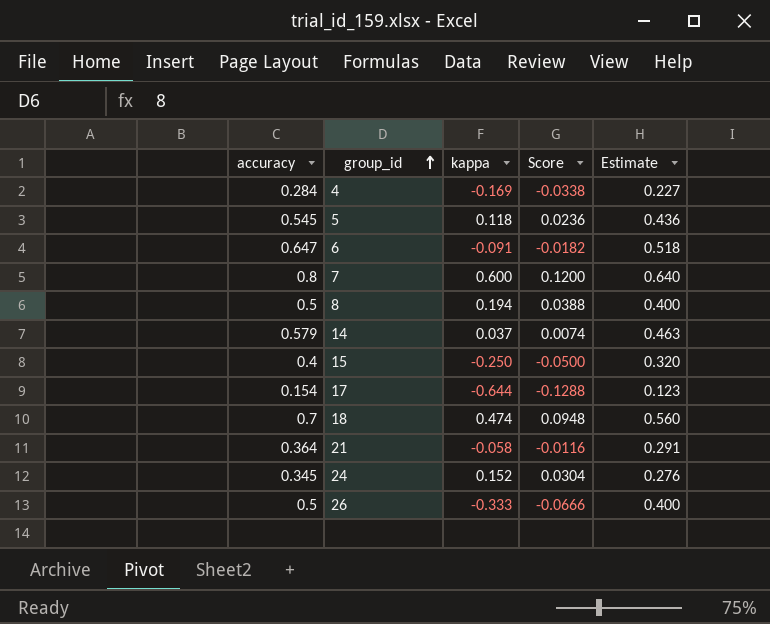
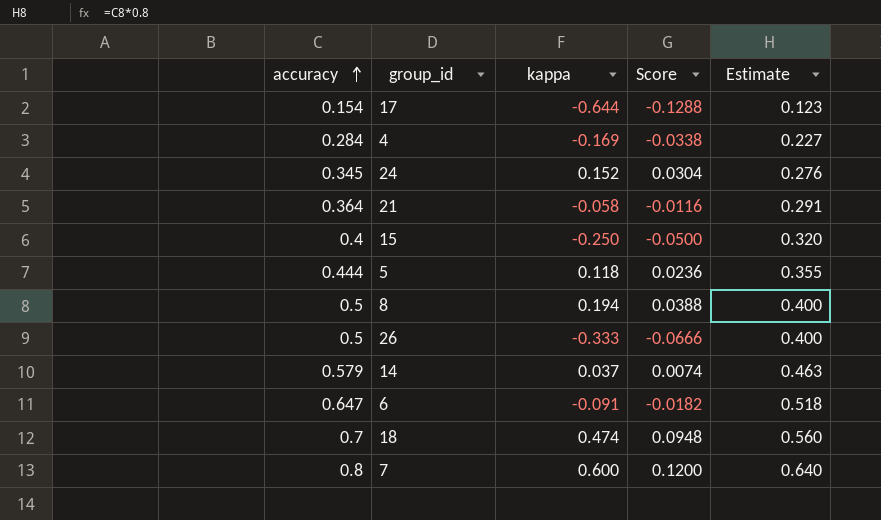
row order: group_id ascending -> accuracy ascending
5 | accuracy: 0.545 -> 0.444
5 | Estimate: 0.436 -> 0.355

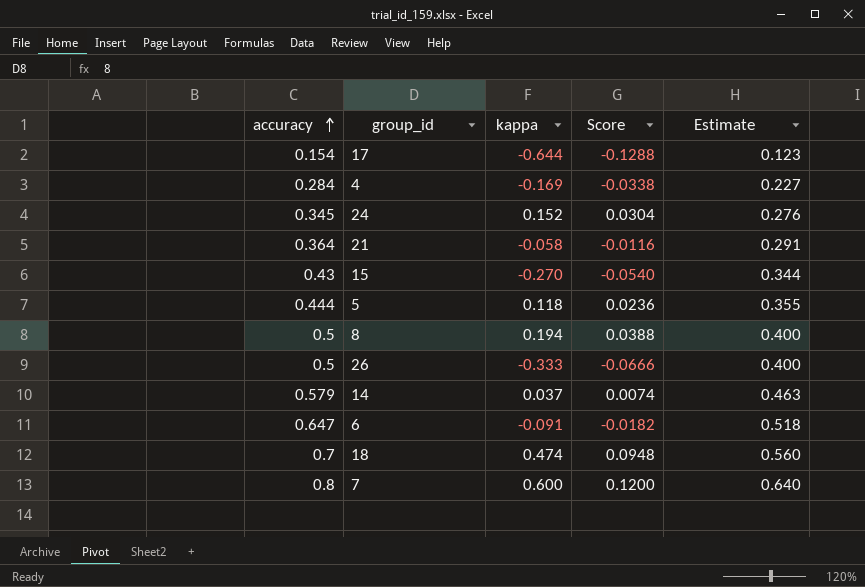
15 | accuracy: 0.4 -> 0.43
15 | kappa: -0.250 -> -0.270
15 | Score: -0.0500 -> -0.0540
15 | Estimate: 0.320 -> 0.344

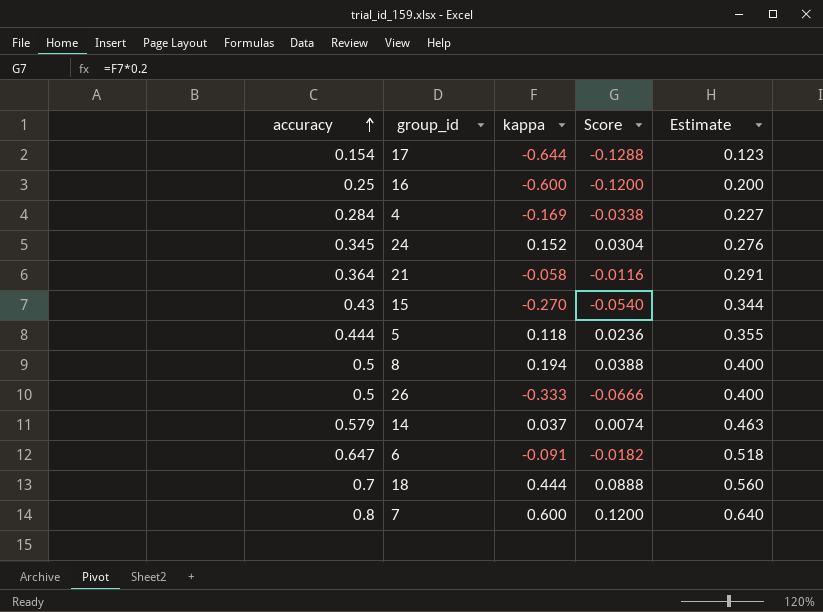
row 16: none -> 0.25 | -0.600 | -0.1200 | 0.200
18 | kappa: 0.474 -> 0.444
18 | Score: 0.0948 -> 0.0888

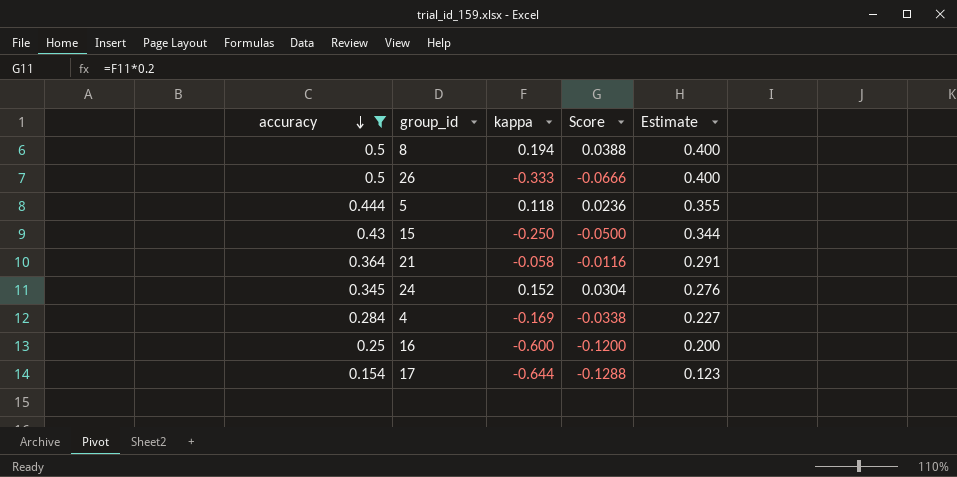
filter: none -> accuracy <= 0.5
row order: accuracy ascending -> accuracy descending
15 | kappa: -0.270 -> -0.250
15 | Score: -0.0540 -> -0.0500

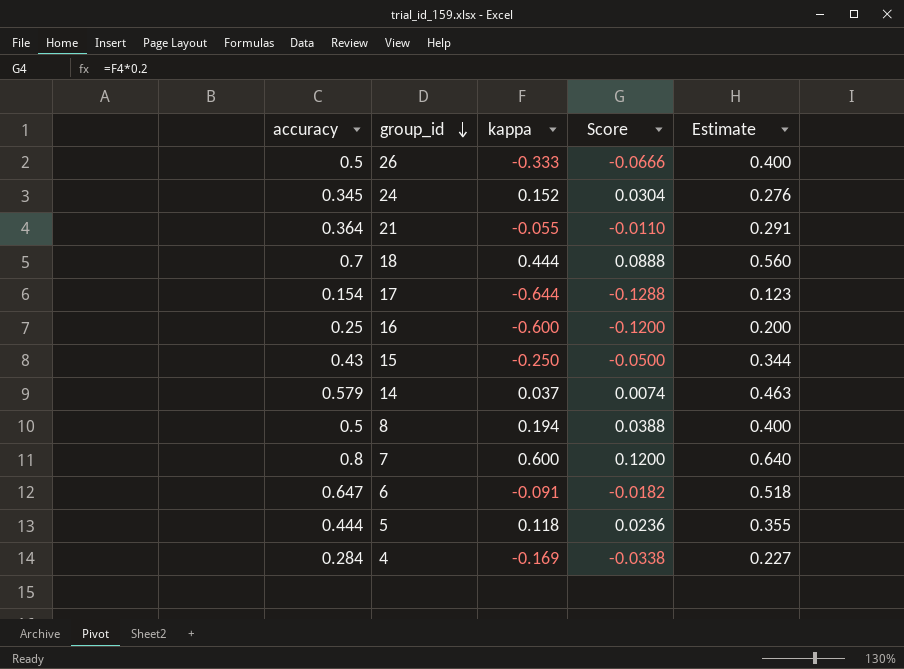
filter: accuracy <= 0.5 -> none
row order: accuracy descending -> group_id descending
21 | kappa: -0.058 -> -0.055
21 | Score: -0.0116 -> -0.0110

